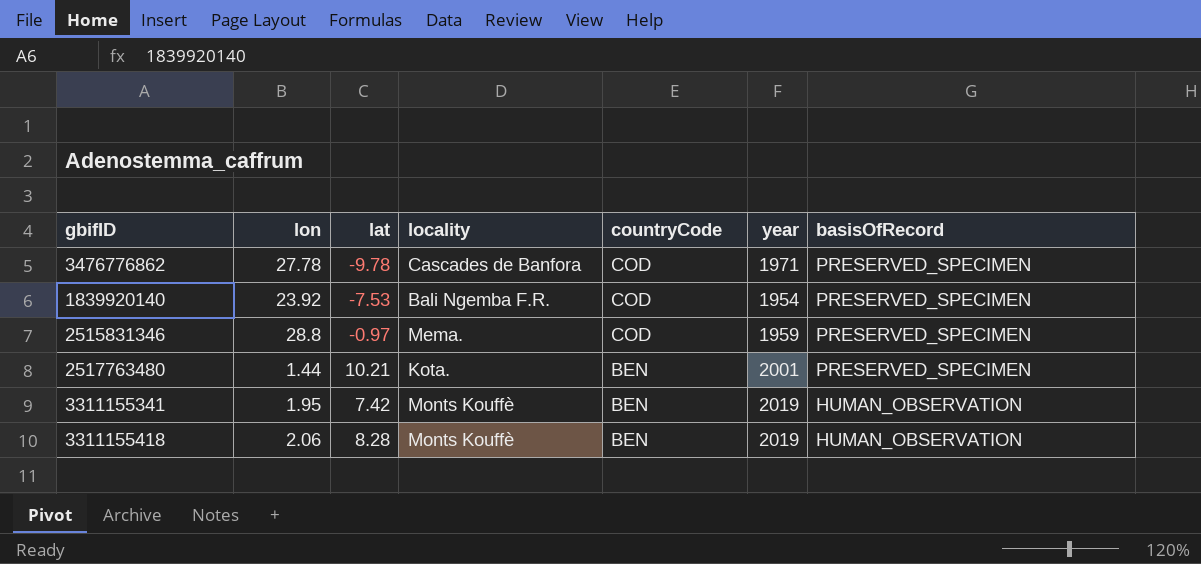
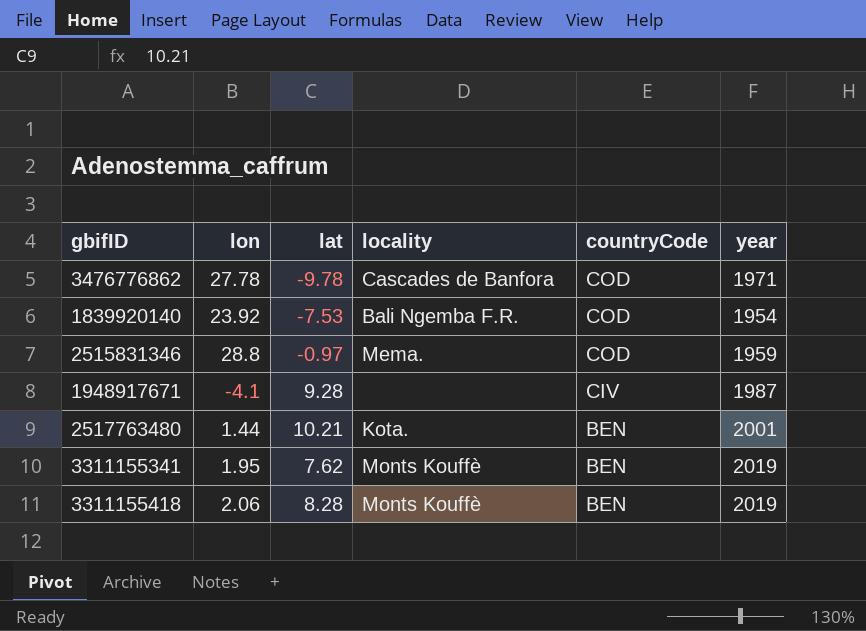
column basisOfRecord | position: 7 -> none
row 1948917671: none -> -4.1 | 9.28 | none | CIV | 1987
3311155341 | lat: 7.42 -> 7.62

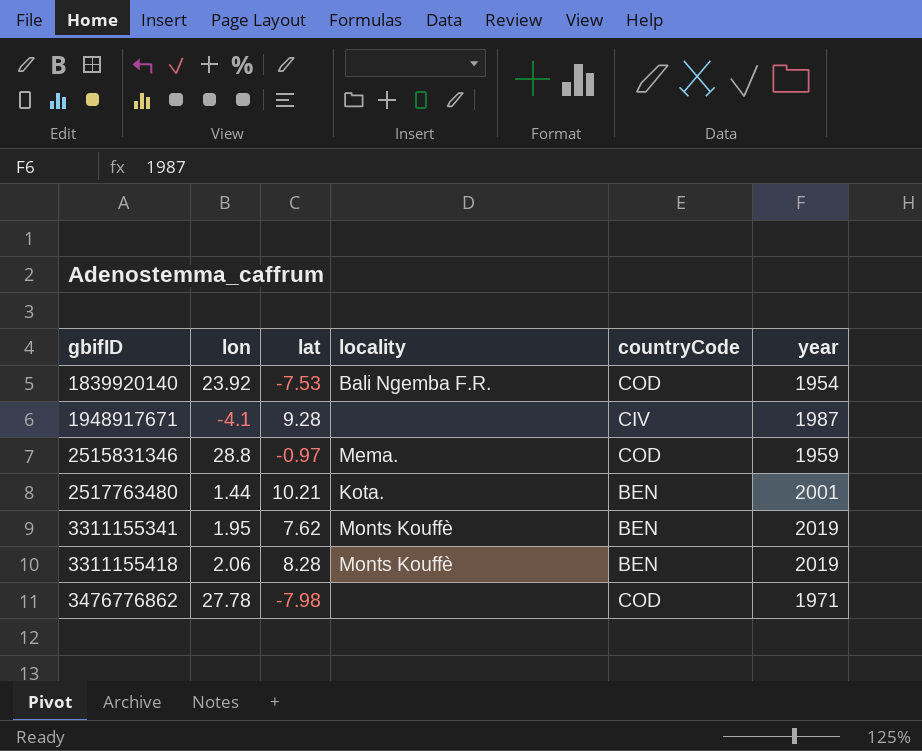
row order: countryCode descending -> gbifID ascending
3476776862 | lat: -9.78 -> -7.98
3476776862 | locality: Cascades de Banfora -> none

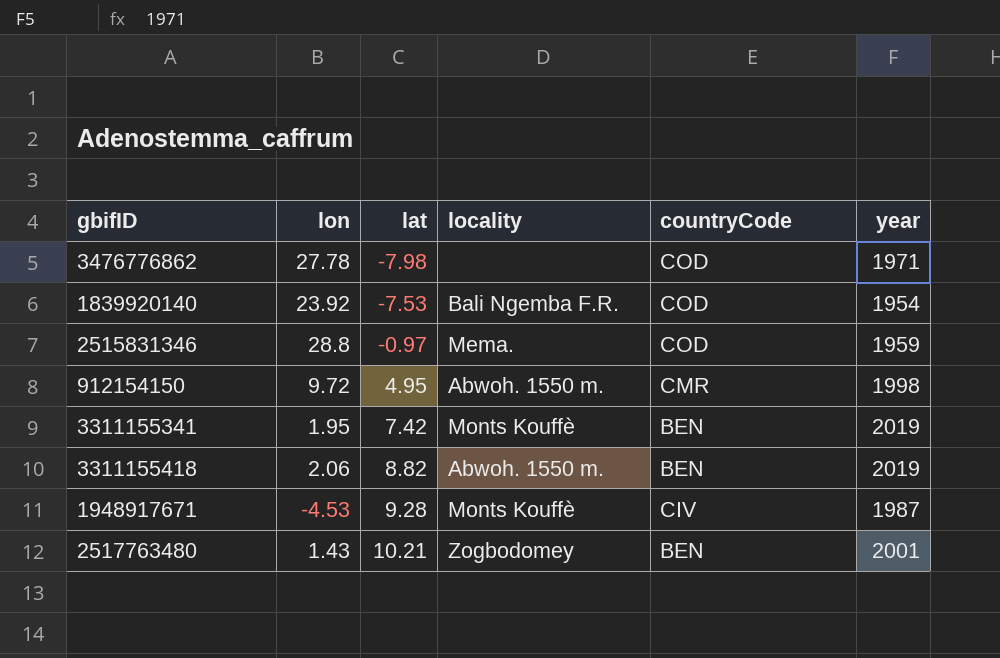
row order: gbifID ascending -> lat ascending
row 912154150: none -> 9.72 | 4.95 | Abwoh. 1550 m. | CMR | 1998
3311155341 | lat: 7.62 -> 7.42
3311155418 | lat: 8.28 -> 8.82
3311155418 | locality: Monts Kouffè -> Abwoh. 1550 m.
1948917671 | lon: -4.1 -> -4.53
1948917671 | locality: none -> Monts Kouffè
2517763480 | lon: 1.44 -> 1.43
2517763480 | locality: Kota. -> Zogbodomey

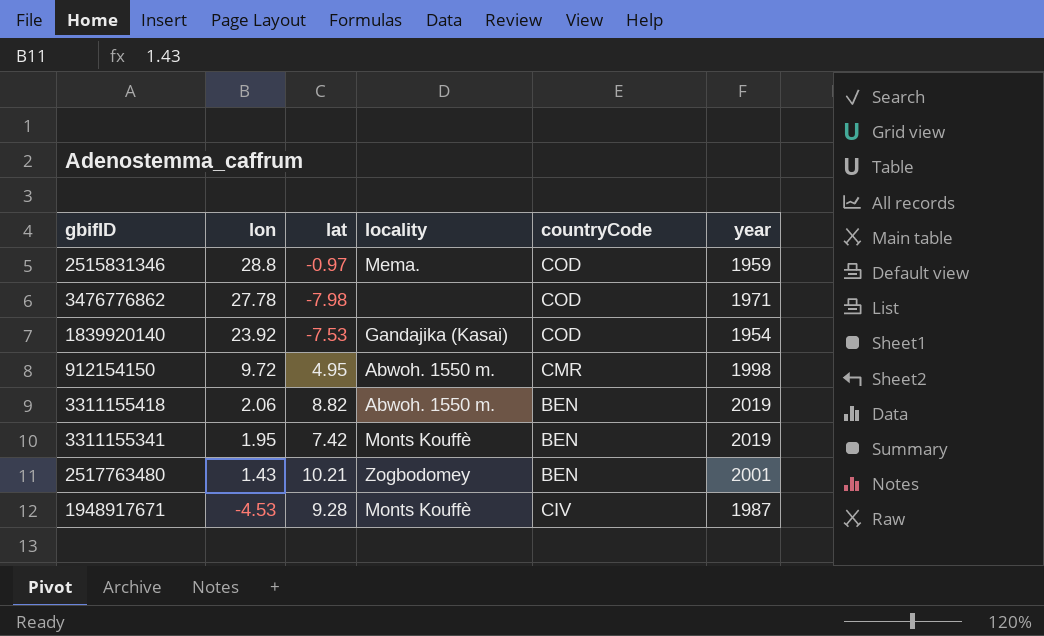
row order: lat ascending -> lon descending
1839920140 | locality: Bali Ngemba F.R. -> Gandajika (Kasai)

